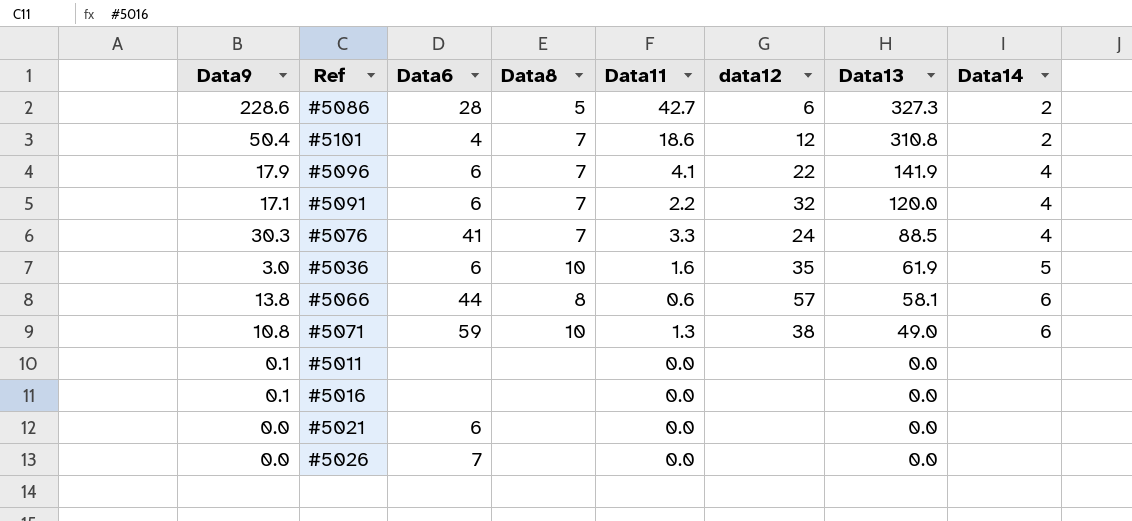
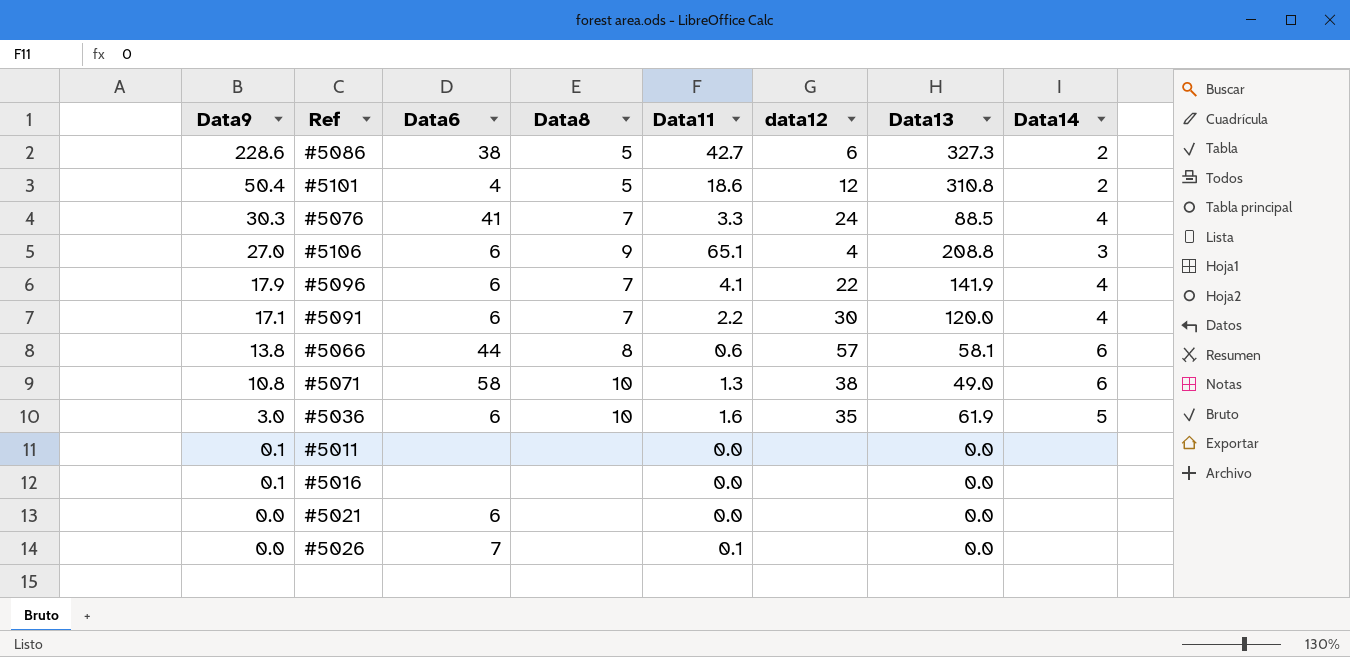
row order: Data13 descending -> Data9 descending
#5086 | Data6: 28 -> 38
#5101 | Data8: 7 -> 5
row #5106: none -> 27.0 | 6 | 9 | 65.1 | 4 | 208.8 | 3
#5091 | data12: 32 -> 30
#5071 | Data6: 59 -> 58
#5026 | Data11: 0.0 -> 0.1

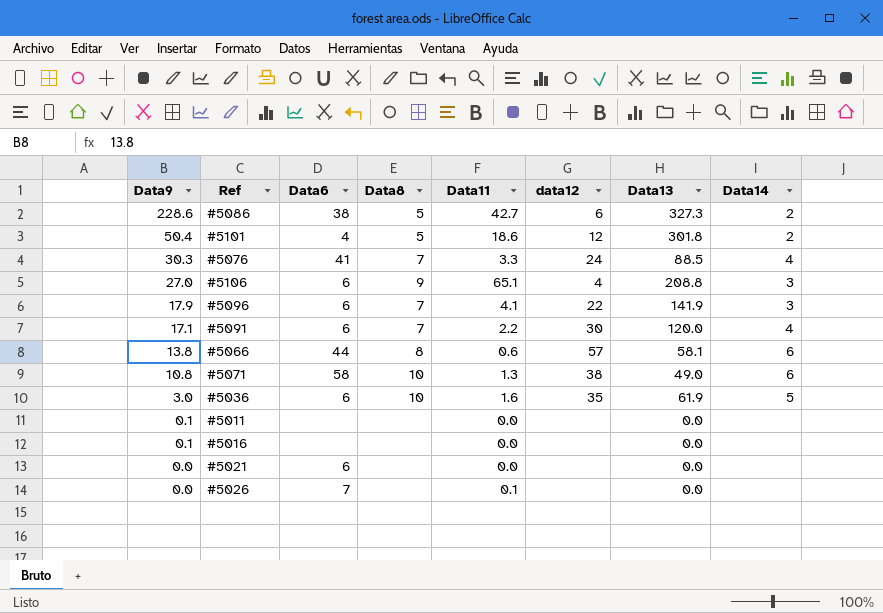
#5101 | Data13: 310.8 -> 301.8
#5096 | Data14: 4 -> 3

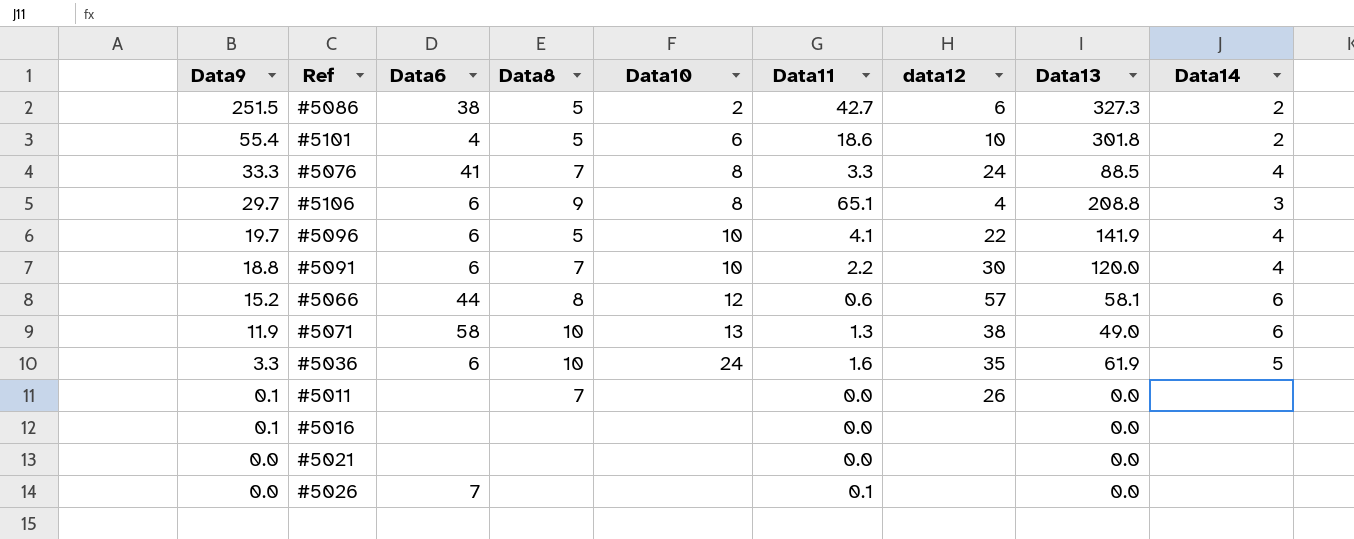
column Data10 | position: none -> 5
#5086 | Data9: 228.6 -> 251.5
#5101 | Data9: 50.4 -> 55.4
#5101 | data12: 12 -> 10
#5076 | Data9: 30.3 -> 33.3
#5106 | Data9: 27.0 -> 29.7
#5096 | Data9: 17.9 -> 19.7
#5096 | Data8: 7 -> 5
#5096 | Data14: 3 -> 4
#5091 | Data9: 17.1 -> 18.8
#5066 | Data9: 13.8 -> 15.2
#5071 | Data9: 10.8 -> 11.9
#5036 | Data9: 3.0 -> 3.3
#5011 | Data8: none -> 7
#5011 | data12: none -> 26
#5021 | Data6: 6 -> none

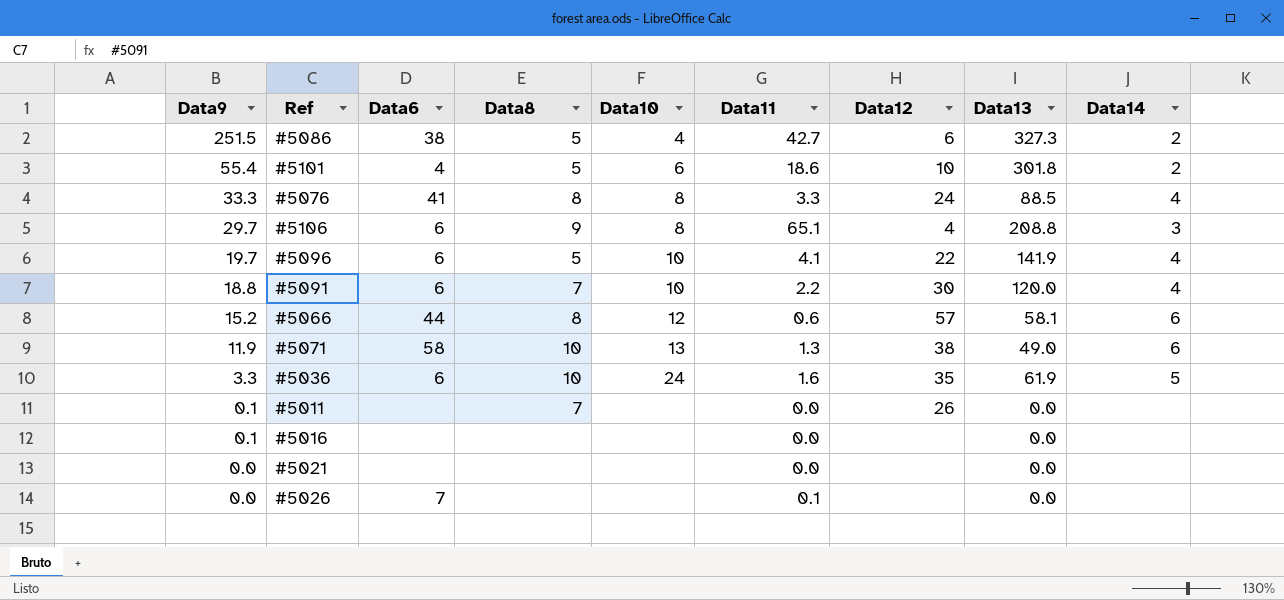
column name: data12 -> Data12
#5086 | Data10: 2 -> 4
#5076 | Data8: 7 -> 8

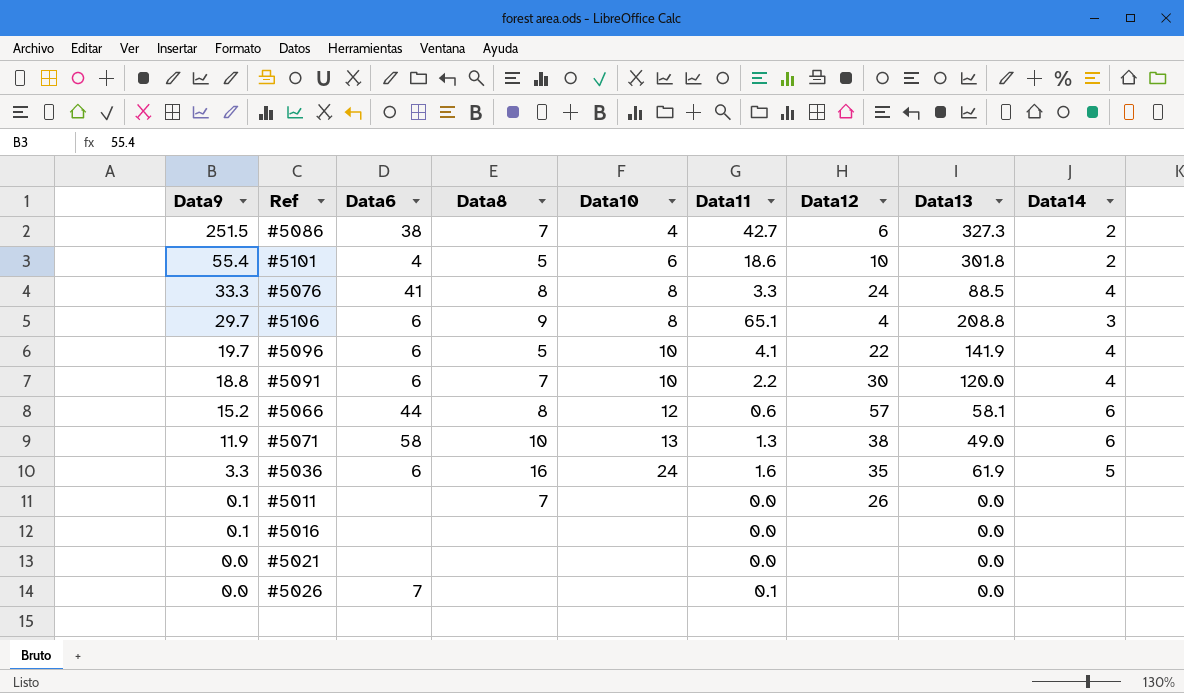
#5086 | Data8: 5 -> 7
#5036 | Data8: 10 -> 16

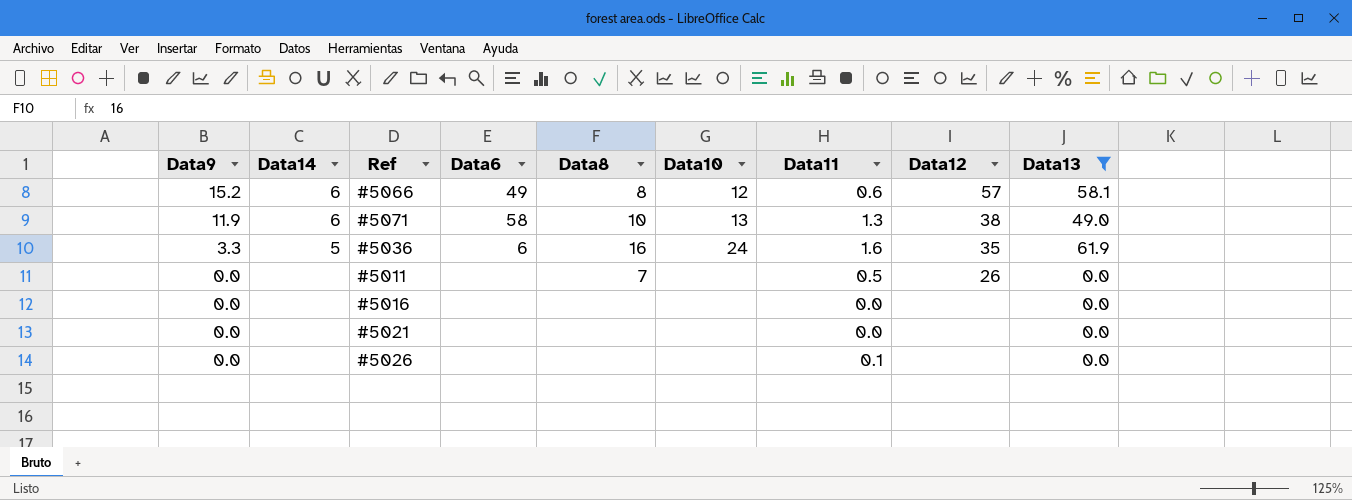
filter: none -> Data13 <= 61.9
column Data14 | position: 9 -> 2
#5066 | Data6: 44 -> 49
#5011 | Data9: 0.1 -> 0.0
#5011 | Data11: 0.0 -> 0.5
#5016 | Data9: 0.1 -> 0.0
#5026 | Data6: 7 -> none

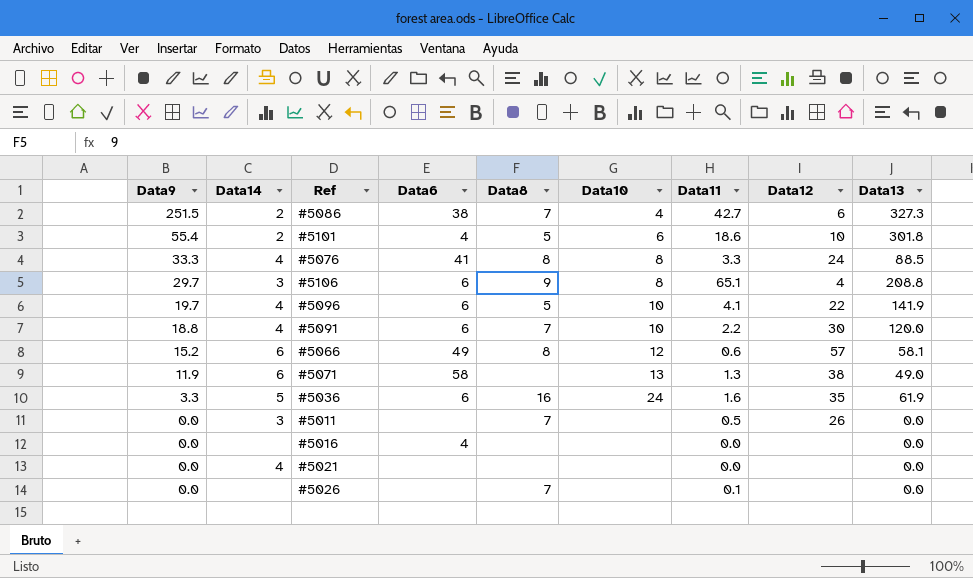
filter: Data13 <= 61.9 -> none
#5071 | Data8: 10 -> none
#5011 | Data14: none -> 3
#5016 | Data6: none -> 4
#5021 | Data14: none -> 4
#5026 | Data8: none -> 7

